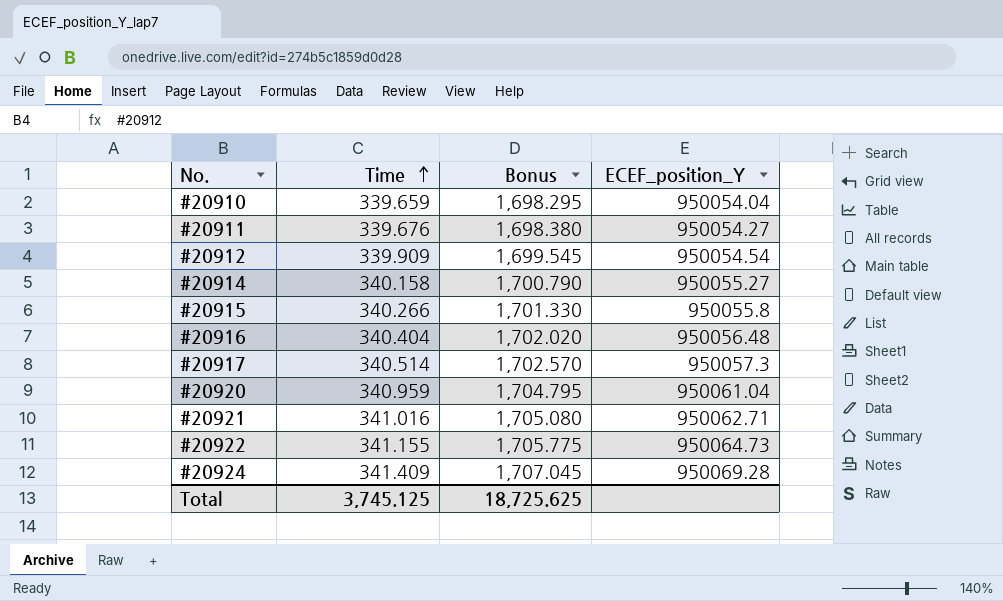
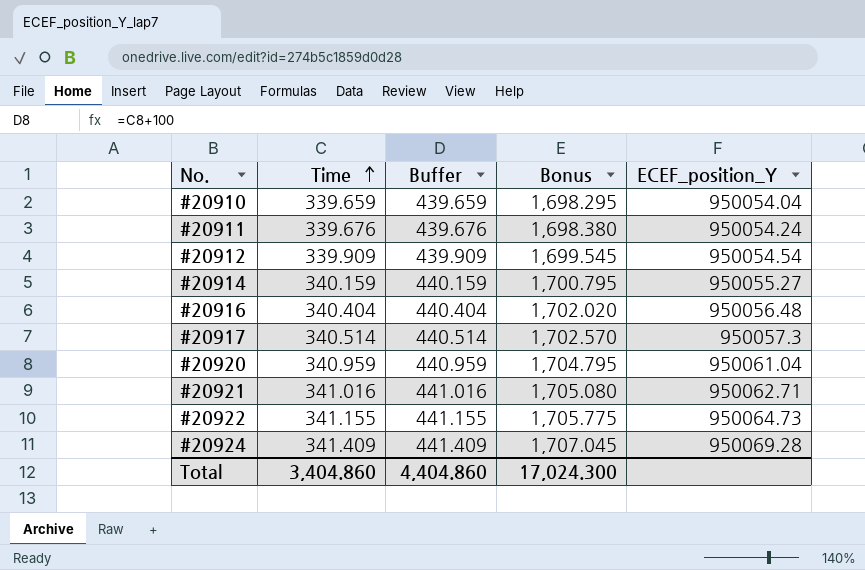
column Buffer | formula: none -> [Time] + 100
row #20915: 340.266 | 1,701.330 | 950055.8 -> none
#20911 | ECEF_position_Y: 950054.27 -> 950054.24
#20914 | Time: 340.158 -> 340.159
#20914 | Bonus: 1,700.790 -> 1,700.795
Total | Time: 3,745.125 -> 3,404.860
Total | Bonus: 18,725.625 -> 17,024.300

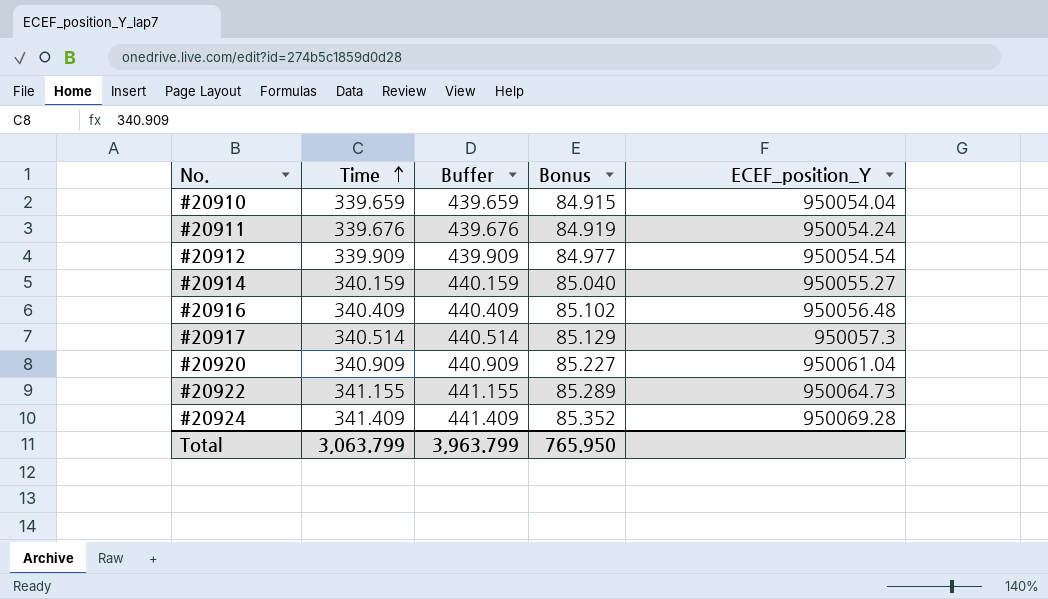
column Bonus | formula: [Time] * 5 -> [Time] * 0.25
row #20921: 341.016 | 441.016 | 1,705.080 | 950062.71 -> none
#20916 | Time: 340.404 -> 340.409
#20916 | Buffer: 440.404 -> 440.409
#20920 | Time: 340.959 -> 340.909
#20920 | Buffer: 440.959 -> 440.909
Total | Time: 3,404.860 -> 3,063.799
Total | Buffer: 4,404.860 -> 3,963.799
Total | Bonus: 17,024.300 -> 765.950

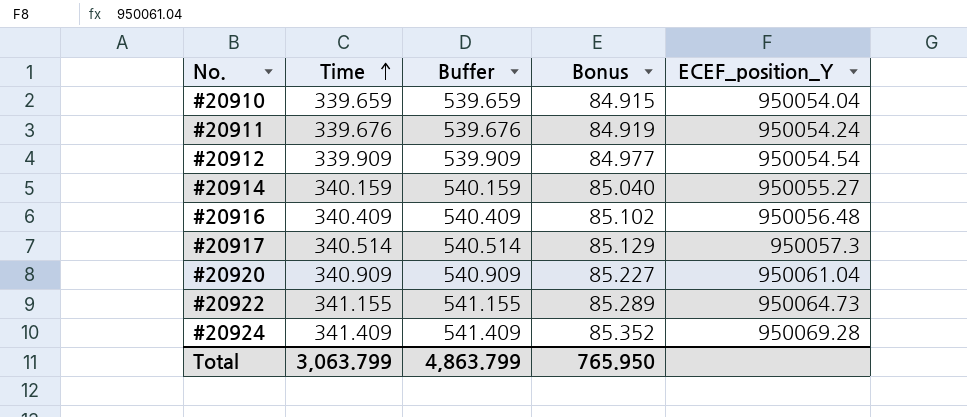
column Buffer | formula: [Time] + 100 -> [Time] + 200
Total | Buffer: 3,963.799 -> 4,863.799

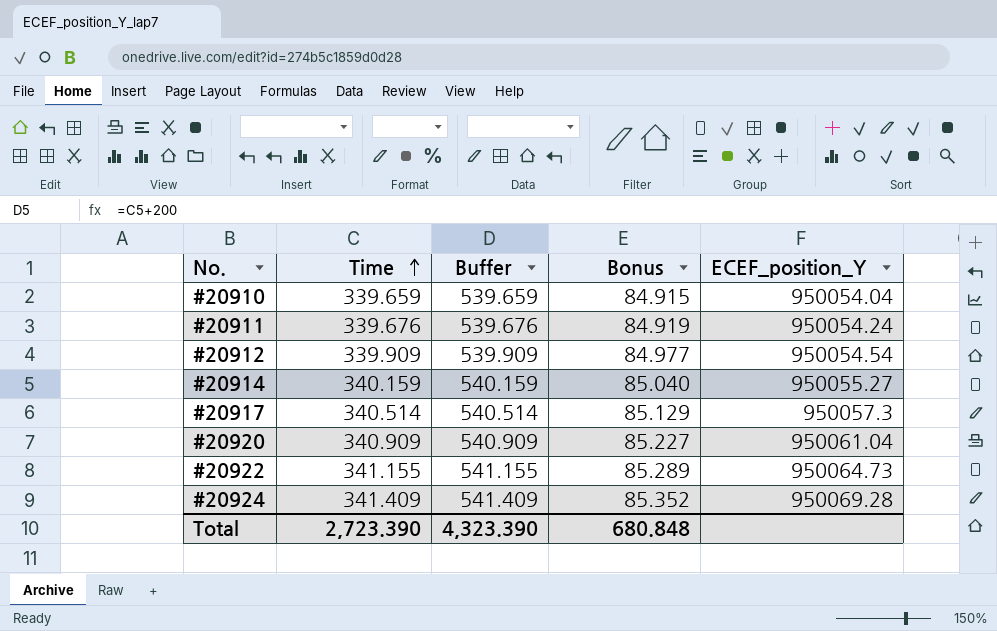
row #20916: 340.409 | 540.409 | 85.102 | 950056.48 -> none
Total | Time: 3,063.799 -> 2,723.390
Total | Buffer: 4,863.799 -> 4,323.390
Total | Bonus: 765.950 -> 680.848

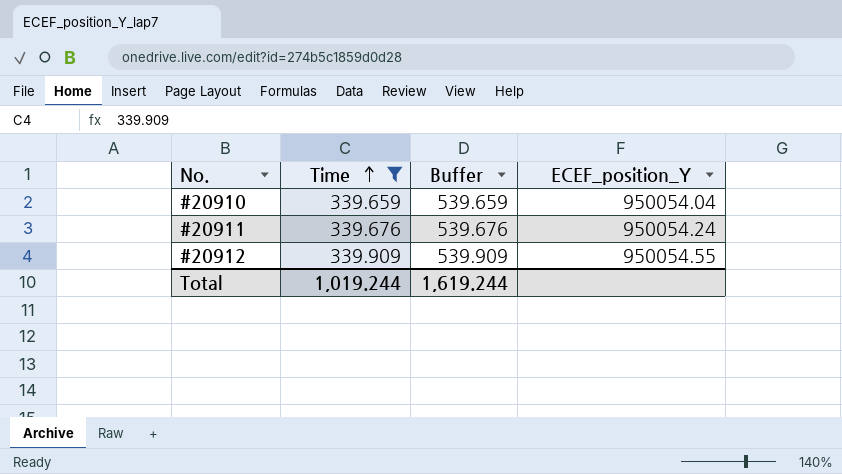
filter: none -> Time <= 339.909
column Bonus | formula: [Time] * 0.25 -> none
#20912 | ECEF_position_Y: 950054.54 -> 950054.55
Total | Time: 2,723.390 -> 1,019.244
Total | Buffer: 4,323.390 -> 1,619.244

